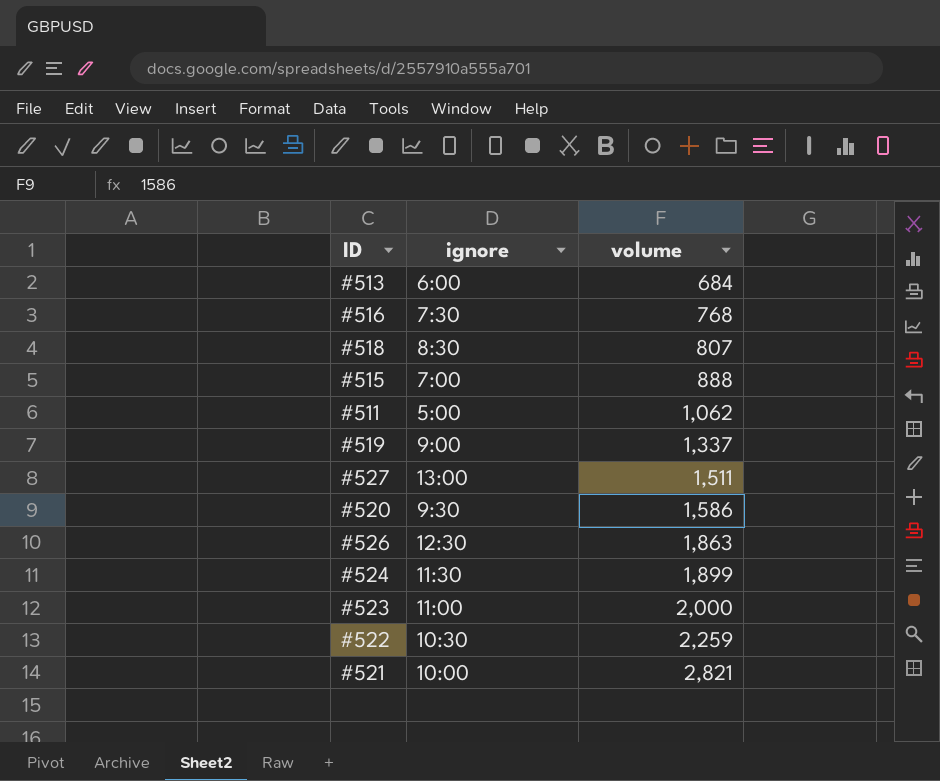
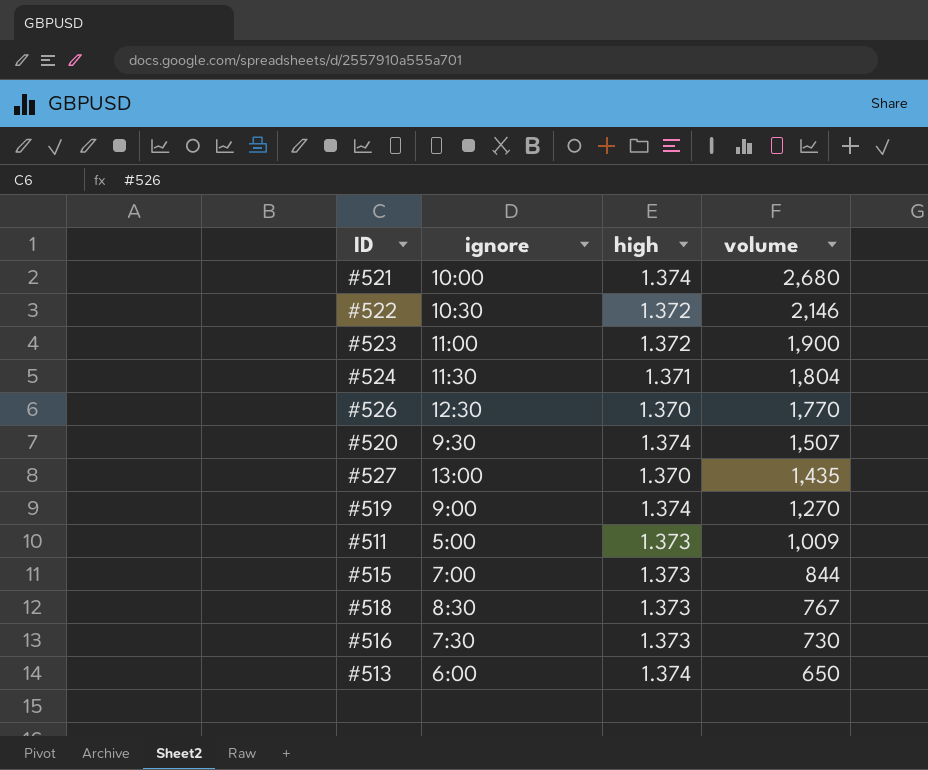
row order: volume ascending -> volume descending
column high | position: none -> 3
#521 | volume: 2,821 -> 2,680
#522 | volume: 2,259 -> 2,146
#523 | volume: 2,000 -> 1,900
#524 | volume: 1,899 -> 1,804
#526 | volume: 1,863 -> 1,770
#520 | volume: 1,586 -> 1,507
#527 | volume: 1,511 -> 1,435
#519 | volume: 1,337 -> 1,270
#511 | volume: 1,062 -> 1,009
#515 | volume: 888 -> 844
#518 | volume: 807 -> 767
#516 | volume: 768 -> 730
#513 | volume: 684 -> 650

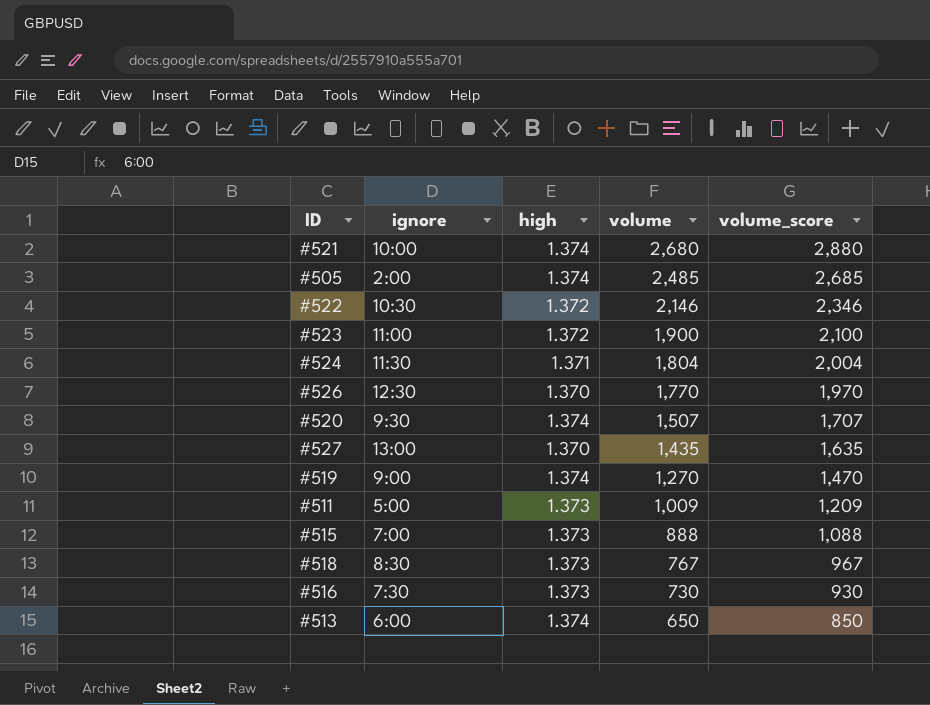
column volume_score | formula: none -> [volume] + 200
row #505: none -> 2:00 | 1.374 | 2,485 | 2,685
#515 | volume: 844 -> 888

